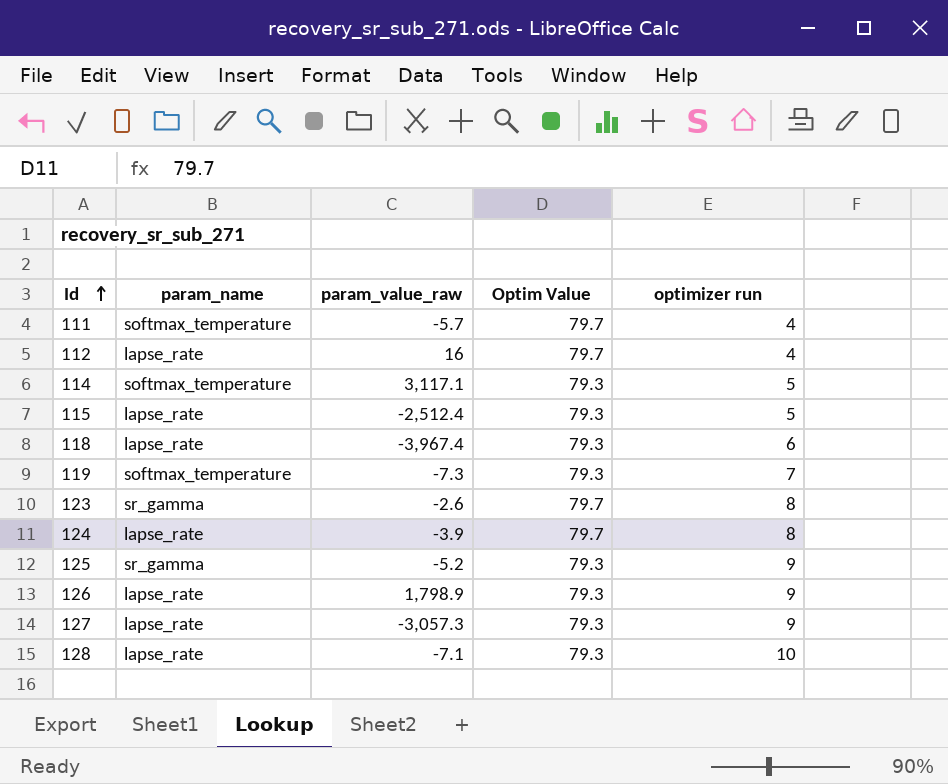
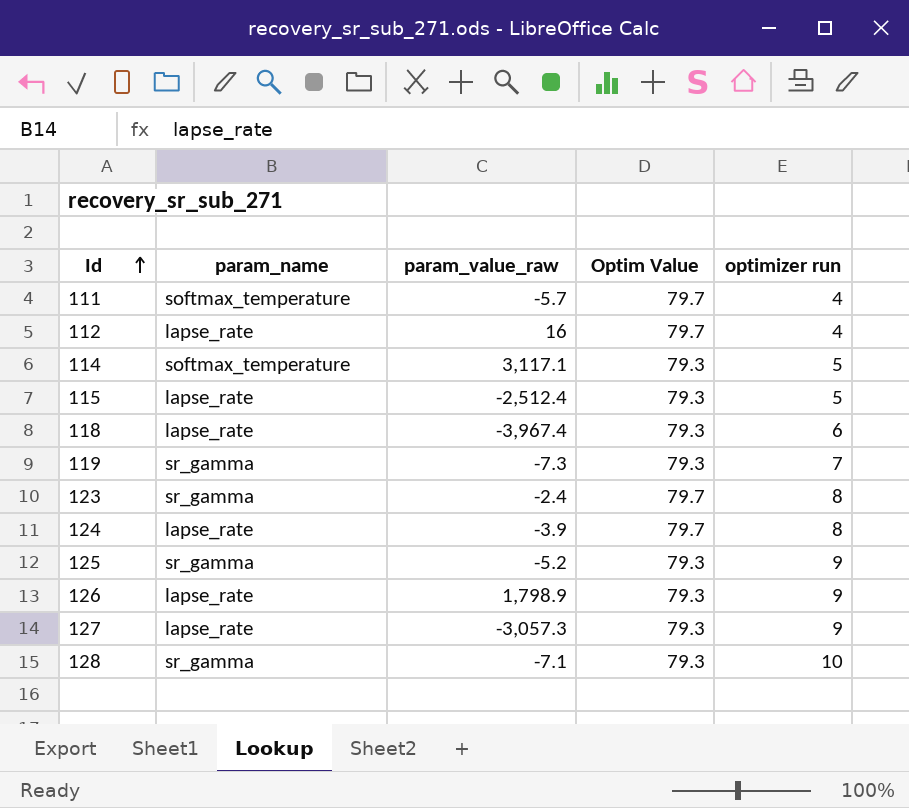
119 | param_name: softmax_temperature -> sr_gamma
123 | param_value_raw: -2.6 -> -2.4
128 | param_name: lapse_rate -> sr_gamma

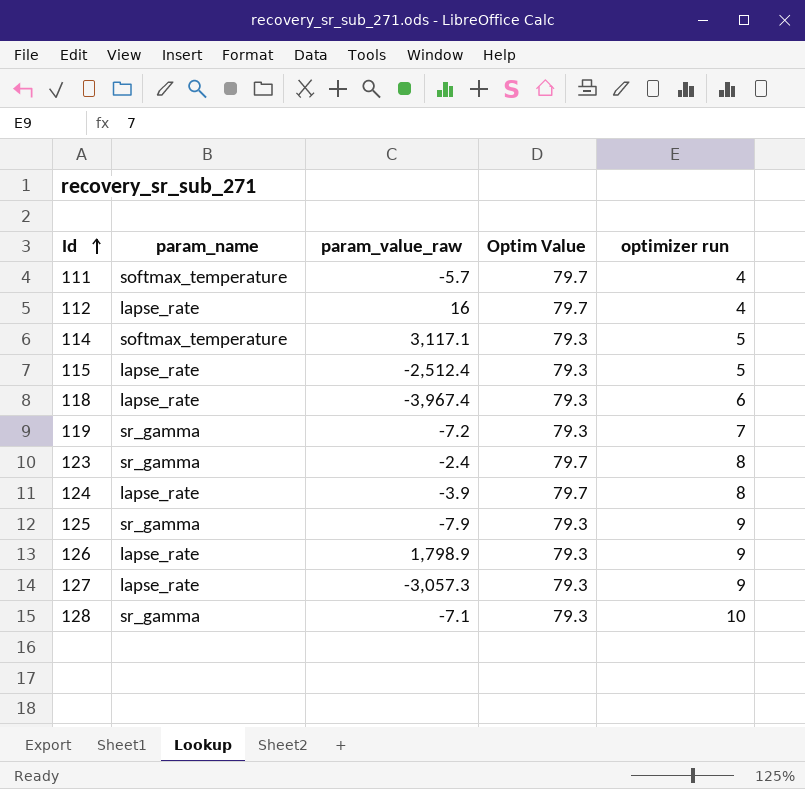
119 | param_value_raw: -7.3 -> -7.2
125 | param_value_raw: -5.2 -> -7.9

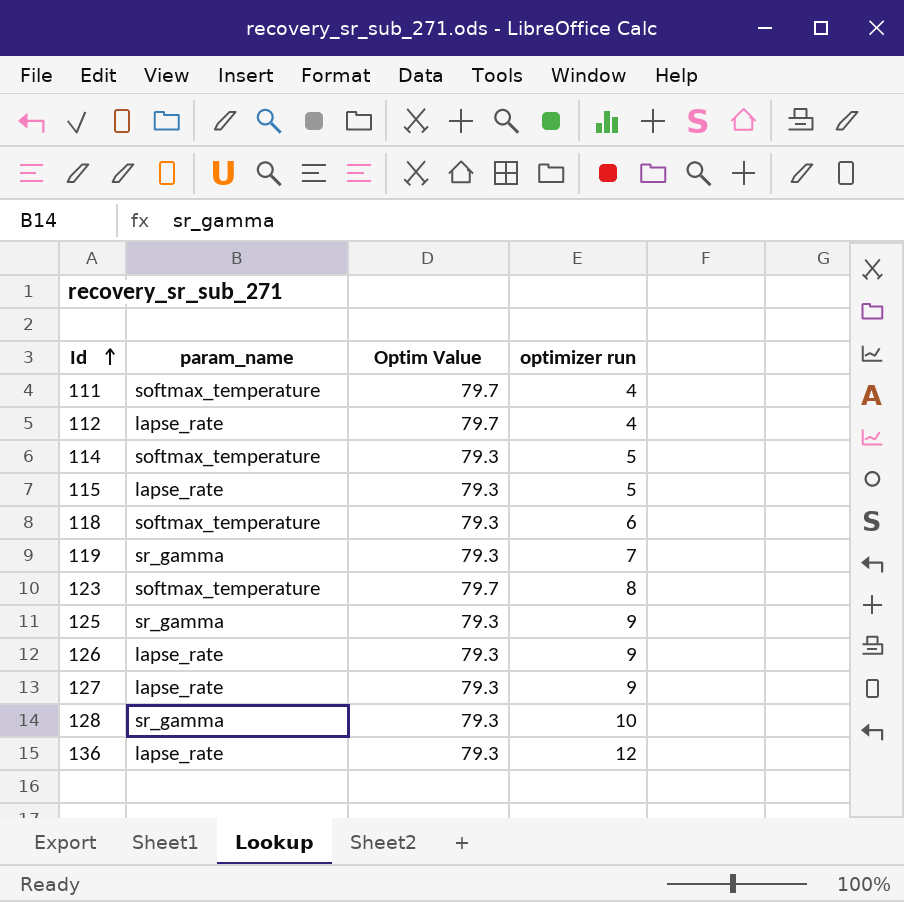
column param_value_raw | position: 3 -> none
row 124: lapse_rate | -3.9 | 79.7 | 8 -> none
118 | param_name: lapse_rate -> softmax_temperature
123 | param_name: sr_gamma -> softmax_temperature
row 136: none -> lapse_rate | 79.3 | 12

